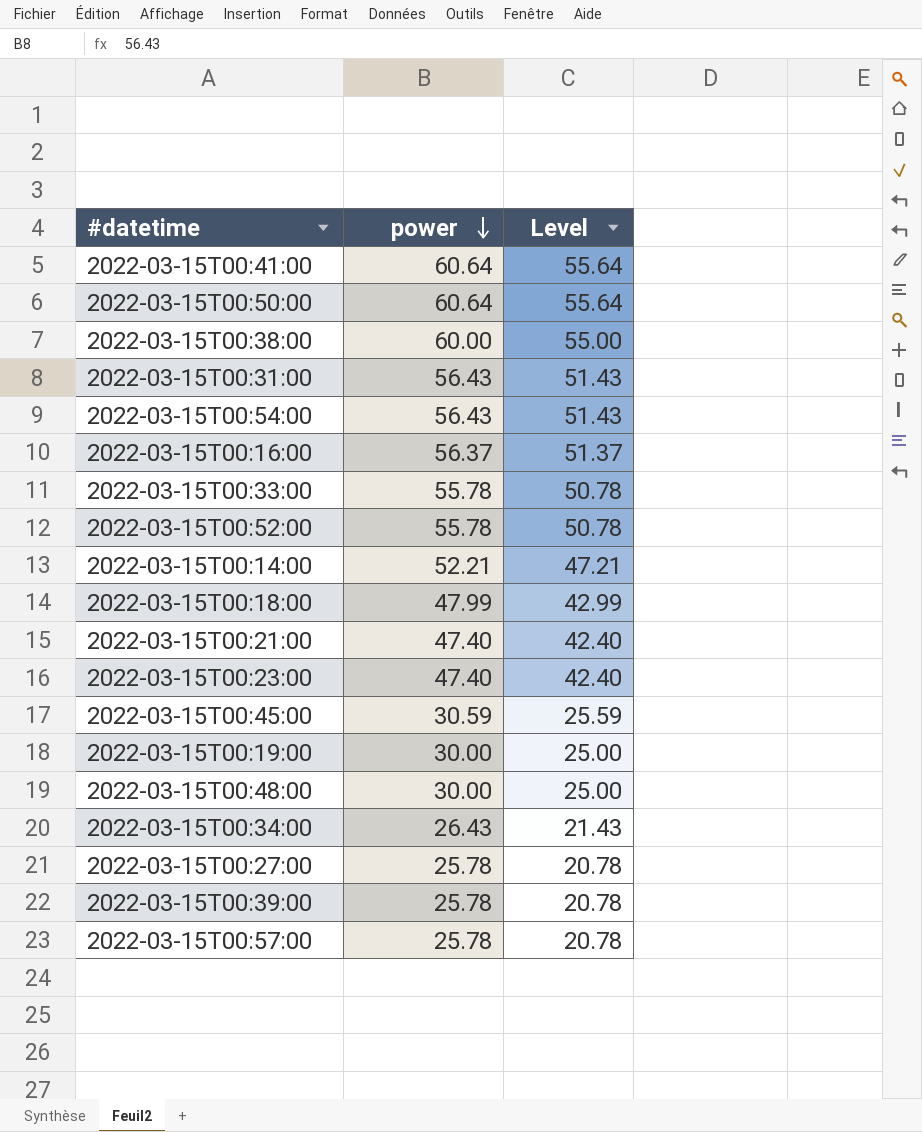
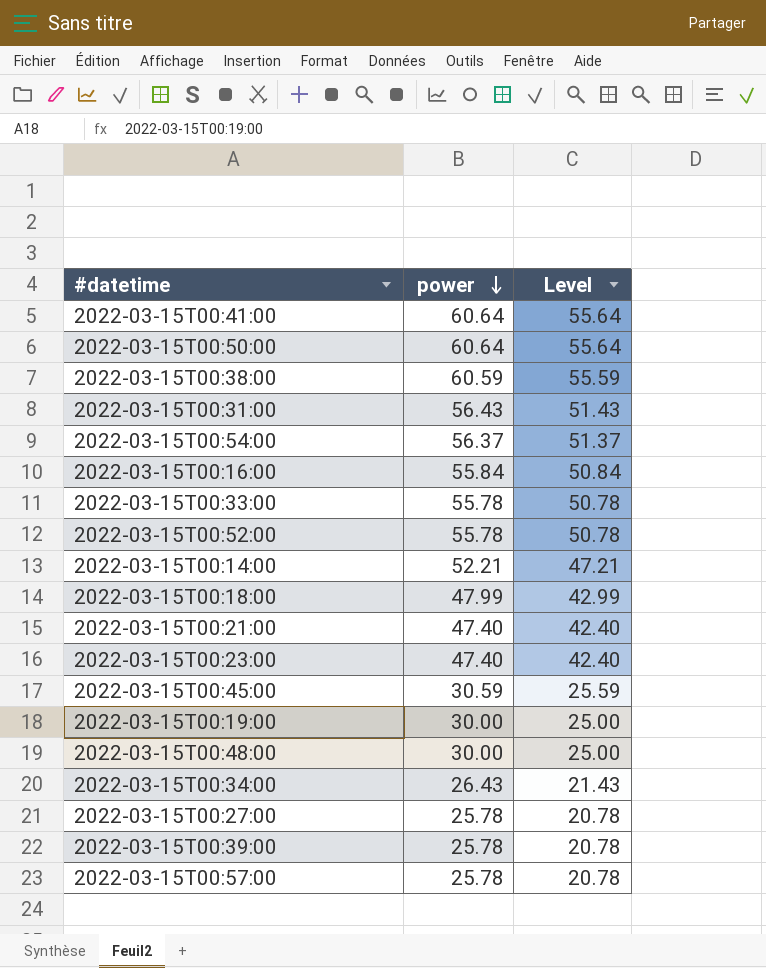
2022-03-15T00:38:00 | power: 60.00 -> 60.59
2022-03-15T00:38:00 | Level: 55.00 -> 55.59
2022-03-15T00:54:00 | power: 56.43 -> 56.37
2022-03-15T00:54:00 | Level: 51.43 -> 51.37
2022-03-15T00:16:00 | power: 56.37 -> 55.84
2022-03-15T00:16:00 | Level: 51.37 -> 50.84

